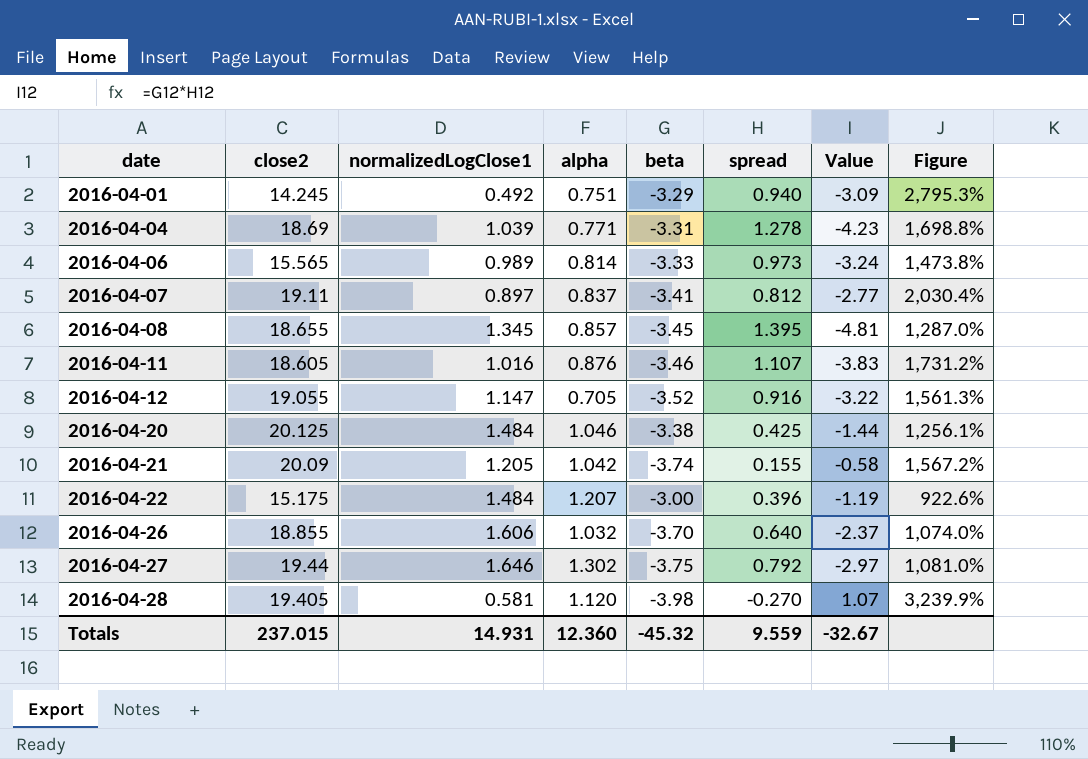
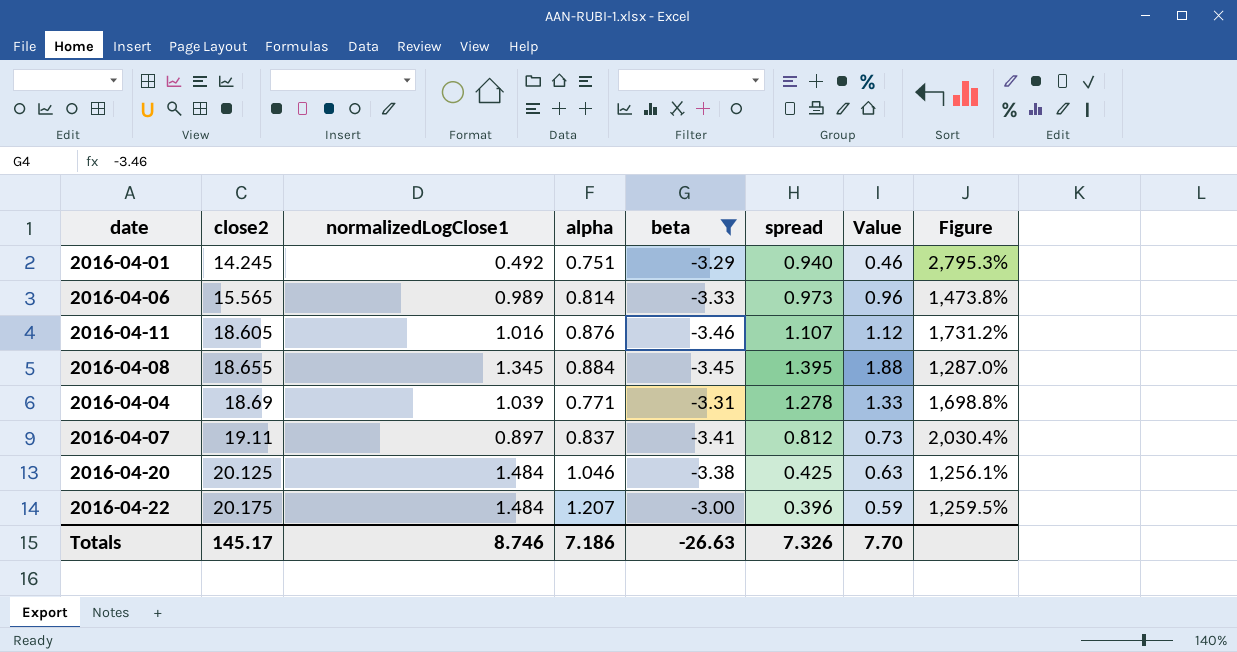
filter: none -> beta >= -3.46
row order: date ascending -> close2 ascending
column Value | formula: [beta] * [spread] -> [normalizedLogClose1] * [spread]
2016-04-08 | alpha: 0.857 -> 0.884
2016-04-22 | close2: 15.175 -> 20.175
2016-04-22 | Figure: 922.6% -> 1,259.5%
Totals | close2: 237.015 -> 145.17
Totals | normalizedLogClose1: 14.931 -> 8.746
Totals | alpha: 12.360 -> 7.186
Totals | beta: -45.32 -> -26.63
Totals | spread: 9.559 -> 7.326
Totals | Value: -32.67 -> 7.70

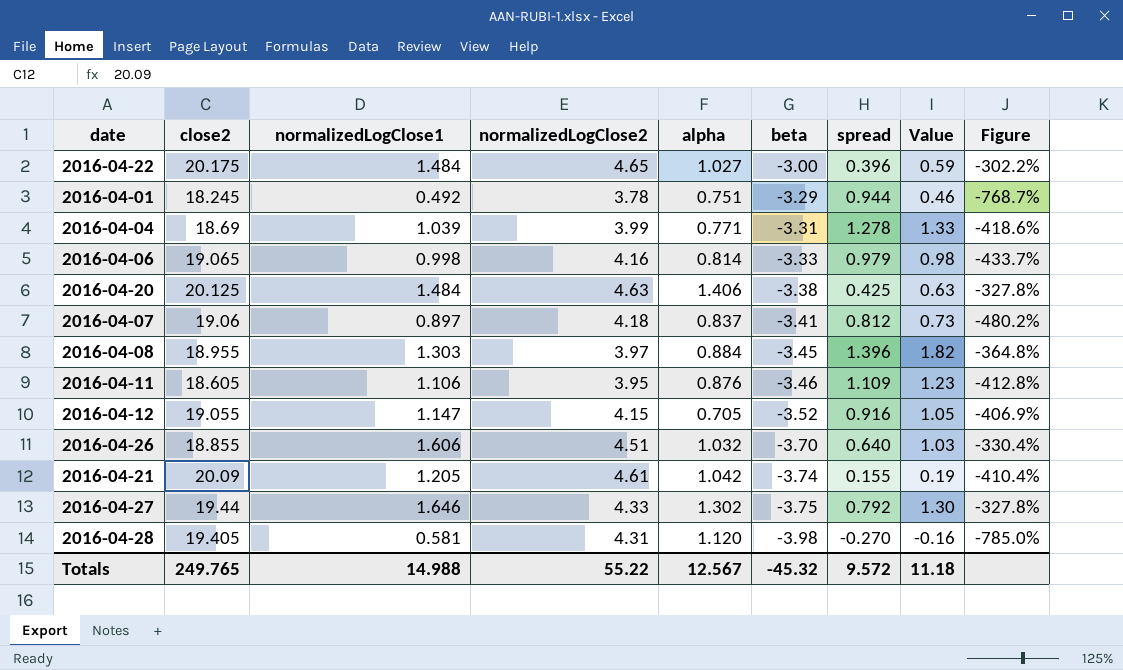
filter: beta >= -3.46 -> none
row order: close2 ascending -> beta descending
column normalizedLogClose2 | position: none -> 4
column Figure | formula: ([close2] - [normalizedLogClose1]) / [normalizedLogClose1] -> ([beta] - [normalizedLogClose1]) / [normalizedLogClose1]
2016-04-22 | alpha: 1.207 -> 1.027
2016-04-01 | close2: 14.245 -> 18.245
2016-04-01 | spread: 0.940 -> 0.944
2016-04-06 | close2: 15.565 -> 19.065
2016-04-06 | normalizedLogClose1: 0.989 -> 0.998
2016-04-06 | spread: 0.973 -> 0.979
2016-04-06 | Value: 0.96 -> 0.98
2016-04-20 | alpha: 1.046 -> 1.406
2016-04-07 | close2: 19.11 -> 19.06
2016-04-08 | close2: 18.655 -> 18.955
2016-04-08 | normalizedLogClose1: 1.345 -> 1.303
2016-04-08 | spread: 1.395 -> 1.396
2016-04-08 | Value: 1.88 -> 1.82
2016-04-11 | normalizedLogClose1: 1.016 -> 1.106
2016-04-11 | spread: 1.107 -> 1.109
2016-04-11 | Value: 1.12 -> 1.23
Totals | close2: 145.17 -> 249.765
Totals | normalizedLogClose1: 8.746 -> 14.988
Totals | alpha: 7.186 -> 12.567
Totals | beta: -26.63 -> -45.32
Totals | spread: 7.326 -> 9.572
Totals | Value: 7.70 -> 11.18

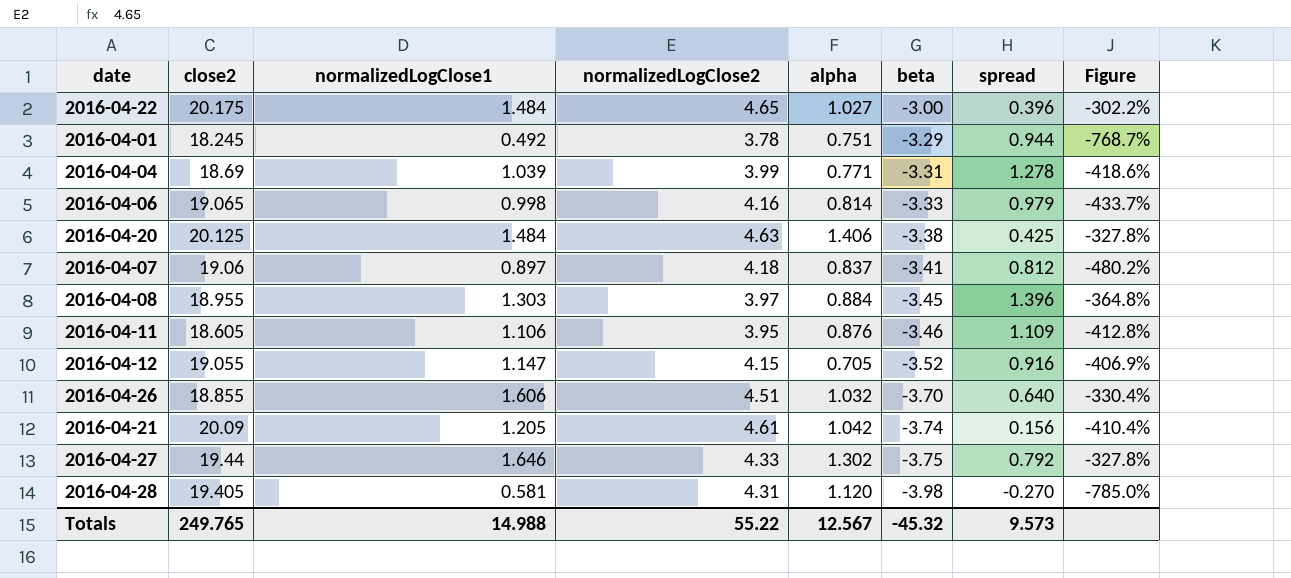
column Value | formula: [normalizedLogClose1] * [spread] -> none
2016-04-21 | spread: 0.155 -> 0.156
Totals | spread: 9.572 -> 9.573

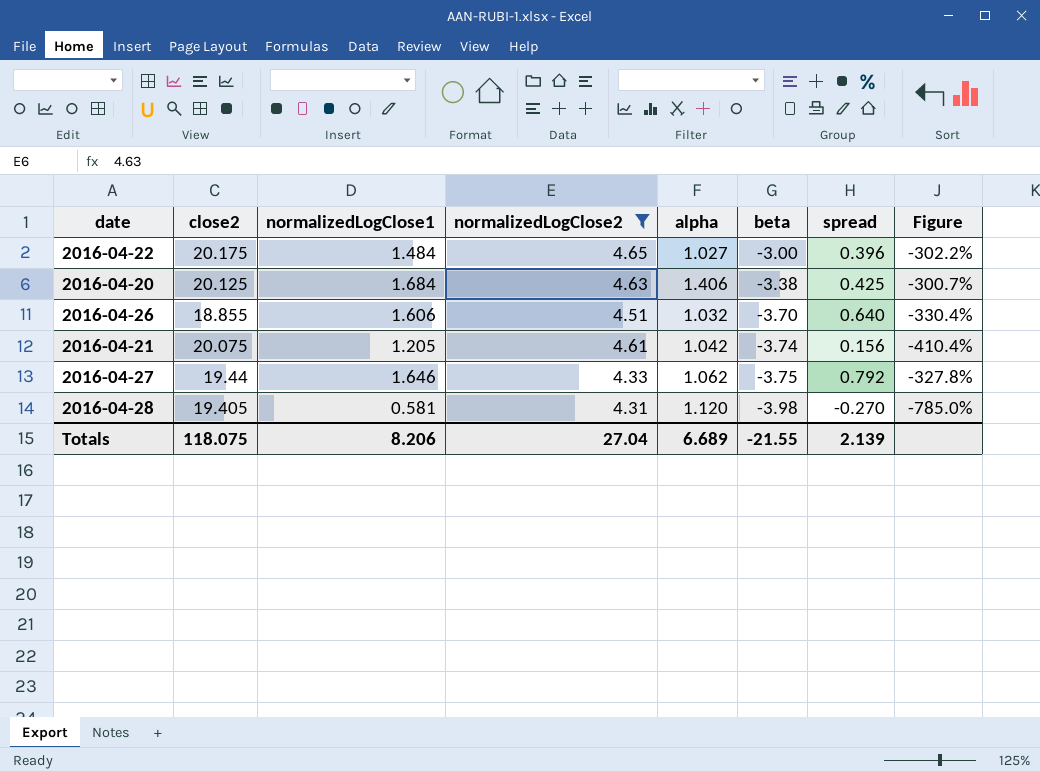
filter: none -> normalizedLogClose2 >= 4.31
2016-04-20 | normalizedLogClose1: 1.484 -> 1.684
2016-04-20 | Figure: -327.8% -> -300.7%
2016-04-21 | close2: 20.09 -> 20.075
2016-04-27 | alpha: 1.302 -> 1.062
Totals | close2: 249.765 -> 118.075
Totals | normalizedLogClose1: 14.988 -> 8.206
Totals | normalizedLogClose2: 55.22 -> 27.04
Totals | alpha: 12.567 -> 6.689
Totals | beta: -45.32 -> -21.55
Totals | spread: 9.573 -> 2.139

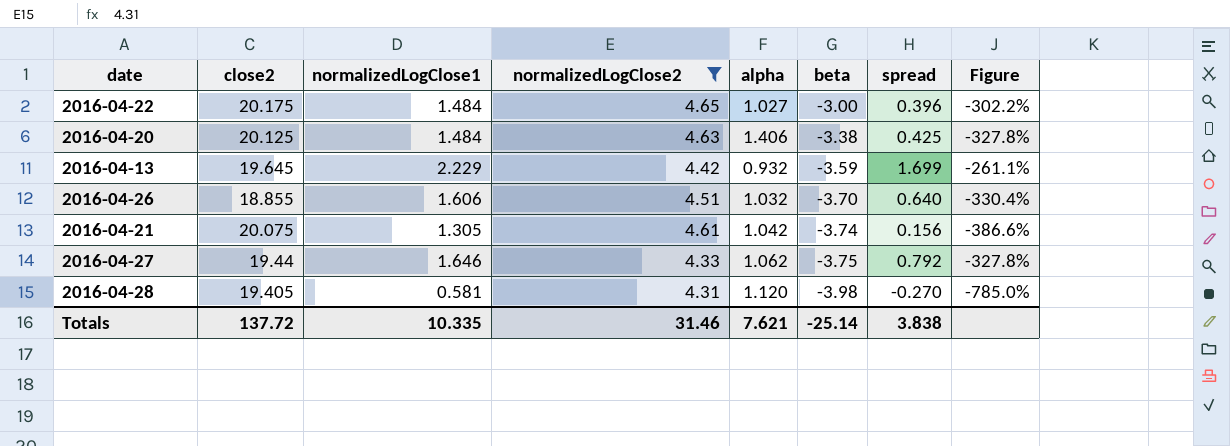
2016-04-20 | normalizedLogClose1: 1.684 -> 1.484
2016-04-20 | Figure: -300.7% -> -327.8%
row 2016-04-13: none -> 19.645 | 2.229 | 4.42 | 0.932 | -3.59 | 1.699 | -261.1%
2016-04-21 | normalizedLogClose1: 1.205 -> 1.305
2016-04-21 | Figure: -410.4% -> -386.6%
Totals | close2: 118.075 -> 137.72
Totals | normalizedLogClose1: 8.206 -> 10.335
Totals | normalizedLogClose2: 27.04 -> 31.46
Totals | alpha: 6.689 -> 7.621
Totals | beta: -21.55 -> -25.14
Totals | spread: 2.139 -> 3.838

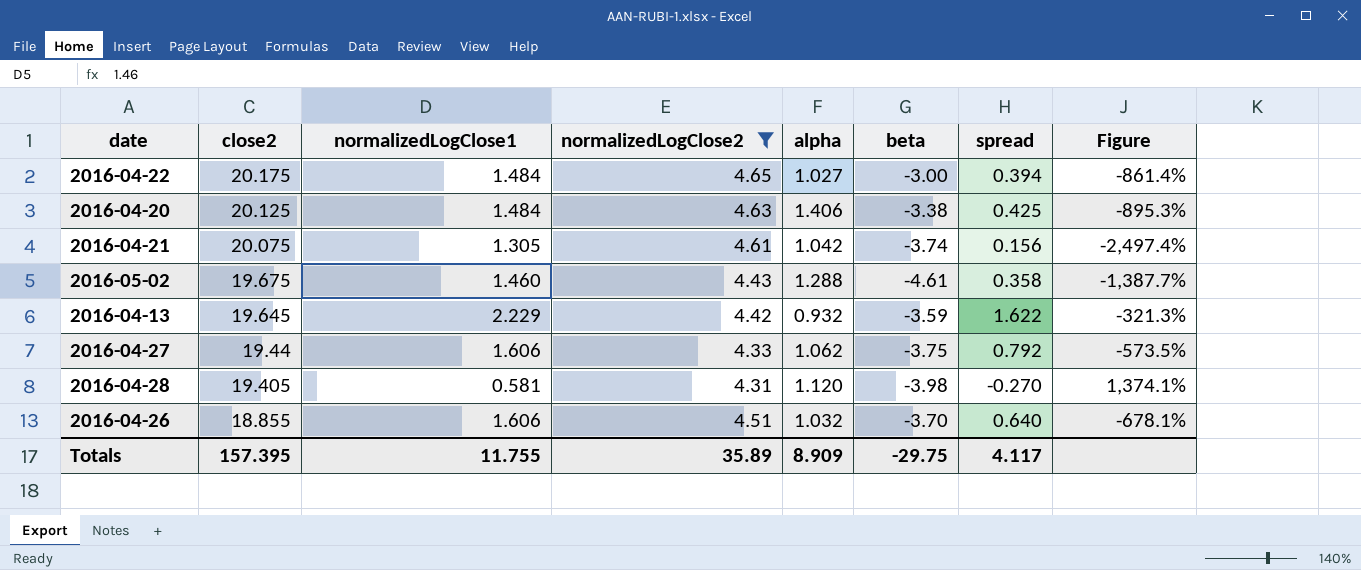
row order: beta descending -> close2 descending
column Figure | formula: ([beta] - [normalizedLogClose1]) / [normalizedLogClose1] -> ([beta] - [spread]) / [spread]
2016-04-22 | spread: 0.396 -> 0.394
row 2016-05-02: none -> 19.675 | 1.460 | 4.43 | 1.288 | -4.61 | 0.358 | -1,387.7%
2016-04-13 | spread: 1.699 -> 1.622
2016-04-27 | normalizedLogClose1: 1.646 -> 1.606
Totals | close2: 137.72 -> 157.395
Totals | normalizedLogClose1: 10.335 -> 11.755
Totals | normalizedLogClose2: 31.46 -> 35.89
Totals | alpha: 7.621 -> 8.909
Totals | beta: -25.14 -> -29.75
Totals | spread: 3.838 -> 4.117

